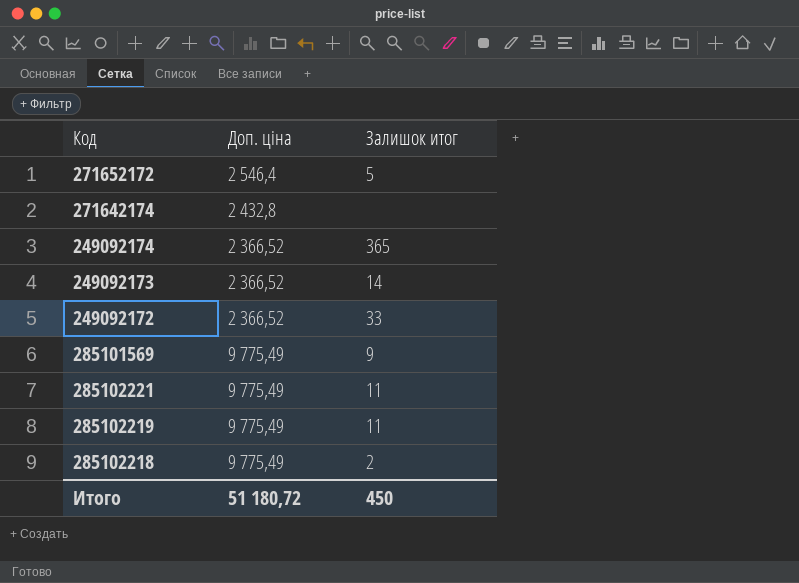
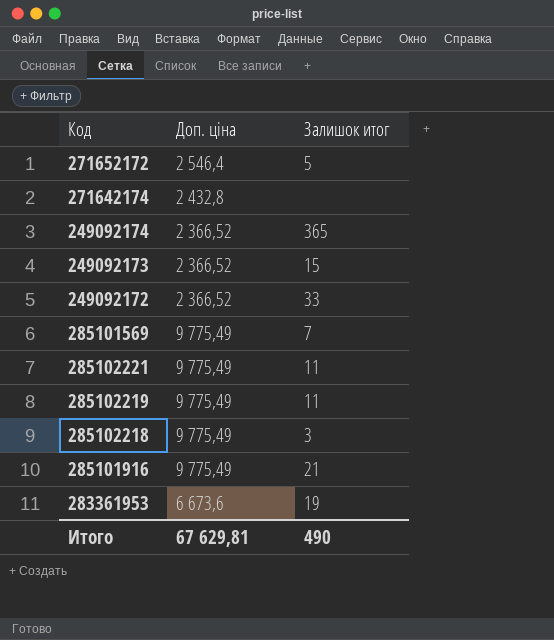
249092173 | Залишок итог: 14 -> 15
285101569 | Залишок итог: 9 -> 7
285102218 | Залишок итог: 2 -> 3
row 285101916: none -> 9 775,49 | 21
row 283361953: none -> 6 673,6 | 19
Итого | Доп. ціна: 51 180,72 -> 67 629,81
Итого | Залишок итог: 450 -> 490

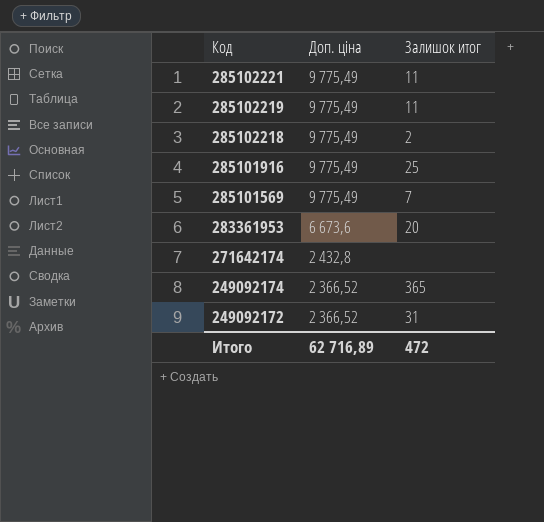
row order: none -> Код descending
row 271652172: 2 546,4 | 5 -> none
row 249092173: 2 366,52 | 15 -> none
285102218 | Залишок итог: 3 -> 2
285101916 | Залишок итог: 21 -> 25
283361953 | Залишок итог: 19 -> 20
249092172 | Залишок итог: 33 -> 31
Итого | Доп. ціна: 67 629,81 -> 62 716,89
Итого | Залишок итог: 490 -> 472

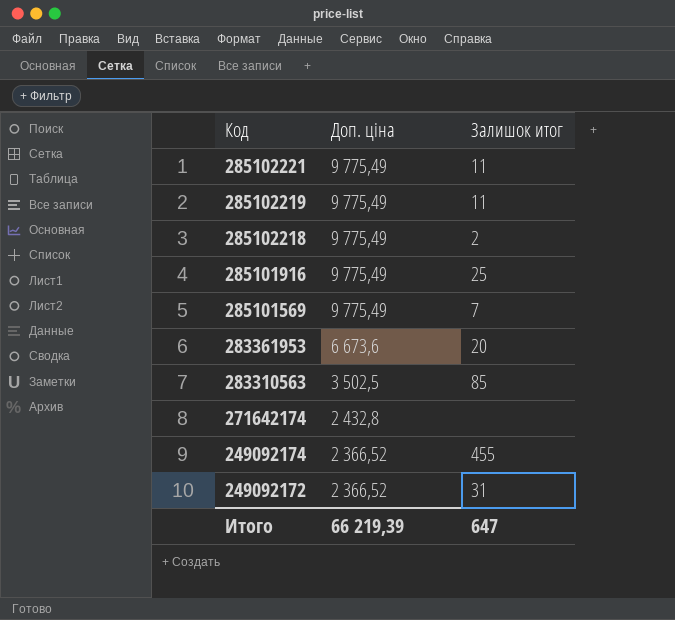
row 283310563: none -> 3 502,5 | 85
249092174 | Залишок итог: 365 -> 455
Итого | Доп. ціна: 62 716,89 -> 66 219,39
Итого | Залишок итог: 472 -> 647

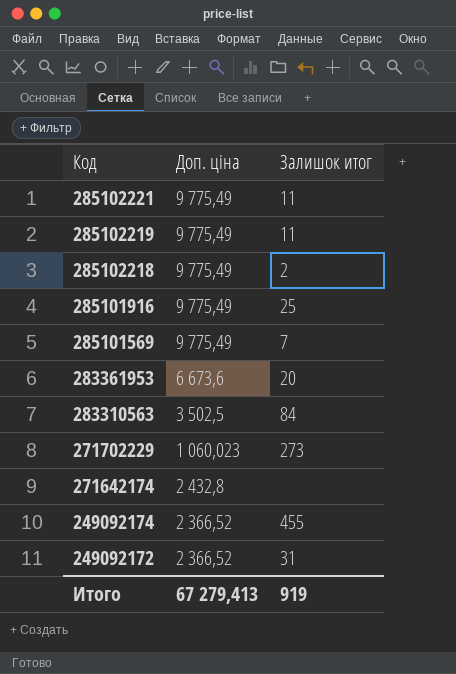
283310563 | Залишок итог: 85 -> 84
row 271702229: none -> 1 060,023 | 273
Итого | Доп. ціна: 66 219,39 -> 67 279,413
Итого | Залишок итог: 647 -> 919

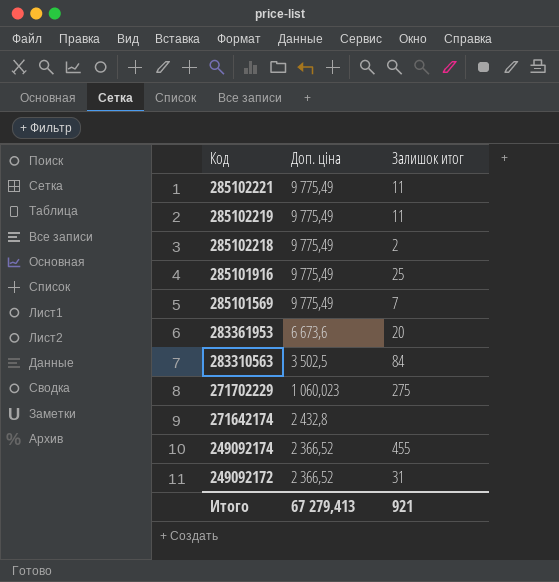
271702229 | Залишок итог: 273 -> 275
Итого | Залишок итог: 919 -> 921

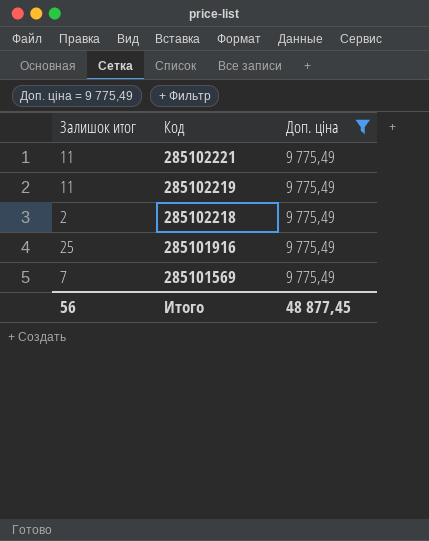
filter: none -> Доп. ціна = 9 775,49
column Залишок итог | position: 3 -> 1
Итого | Залишок итог: 921 -> 56
Итого | Доп. ціна: 67 279,413 -> 48 877,45

